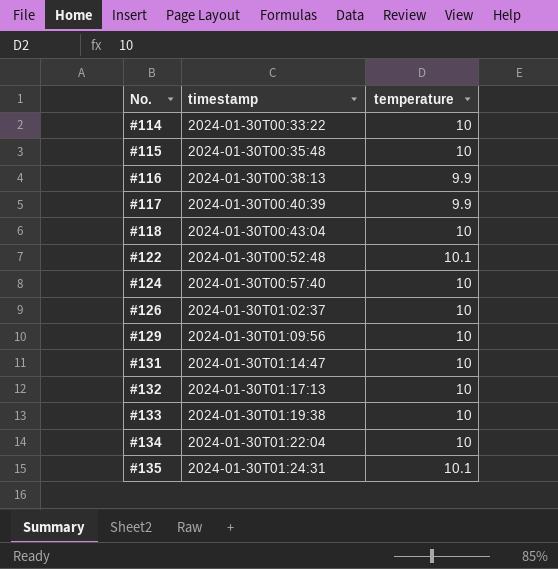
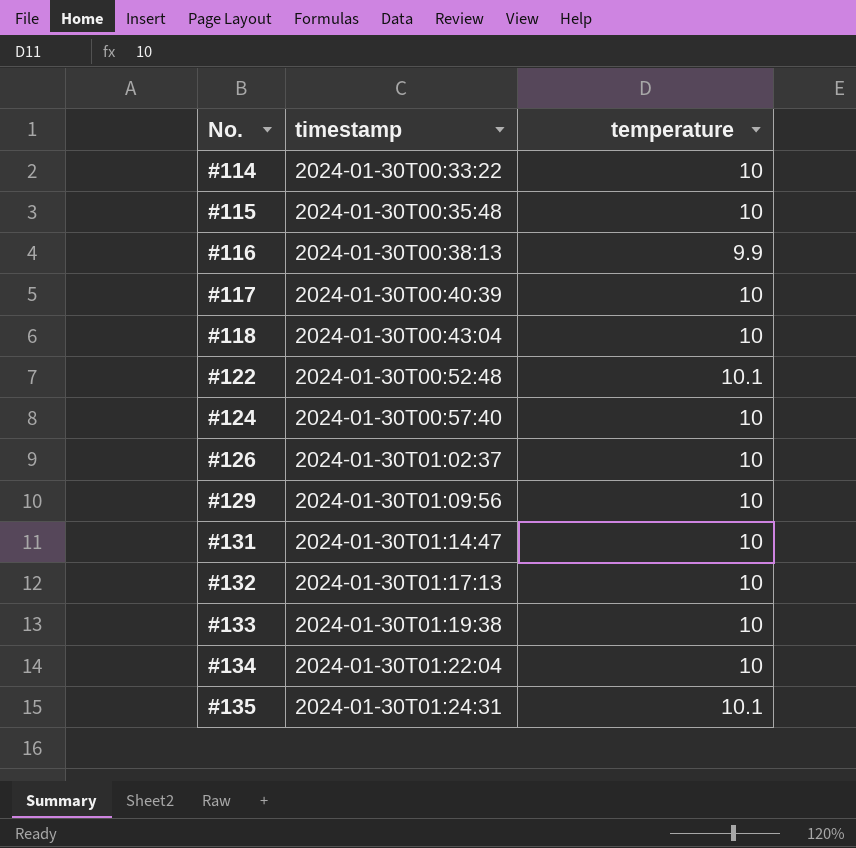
#117 | temperature: 9.9 -> 10

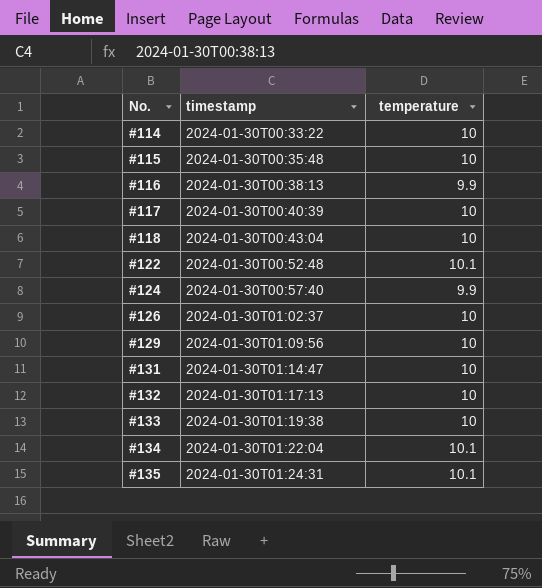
#124 | temperature: 10 -> 9.9
#134 | temperature: 10 -> 10.1

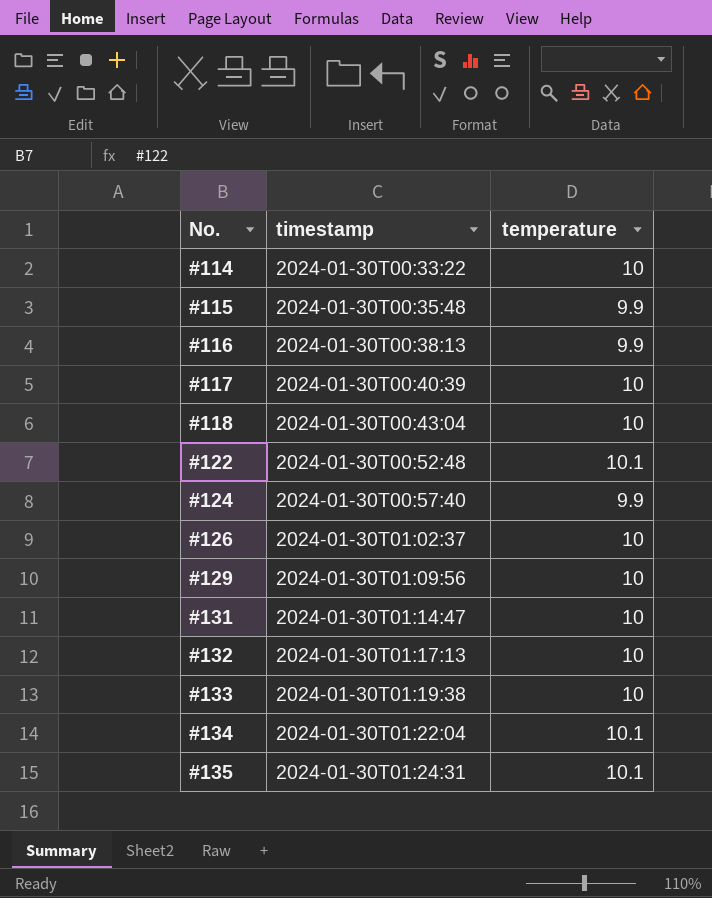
#115 | temperature: 10 -> 9.9

